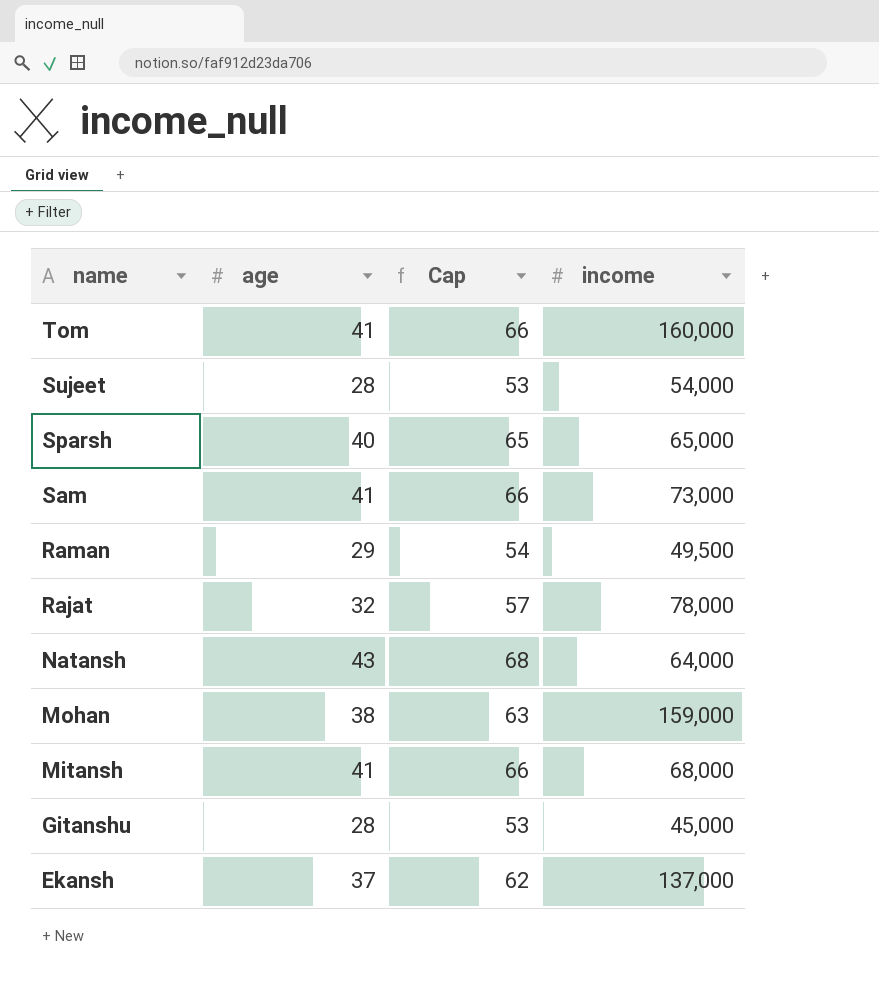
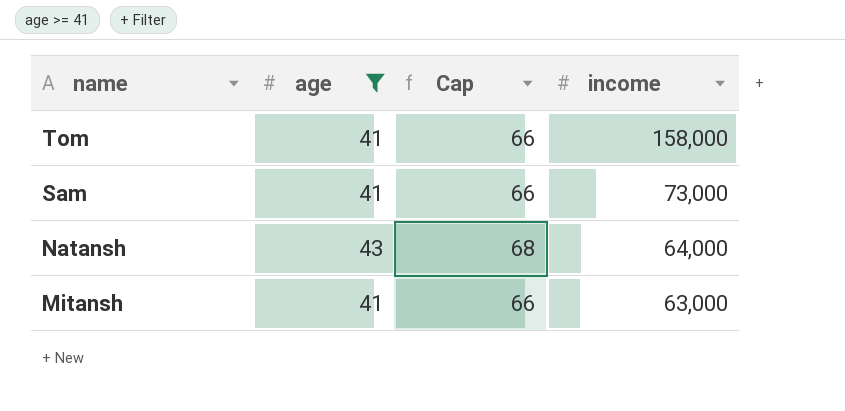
filter: none -> age >= 41
Tom | income: 160,000 -> 158,000
Mitansh | income: 68,000 -> 63,000

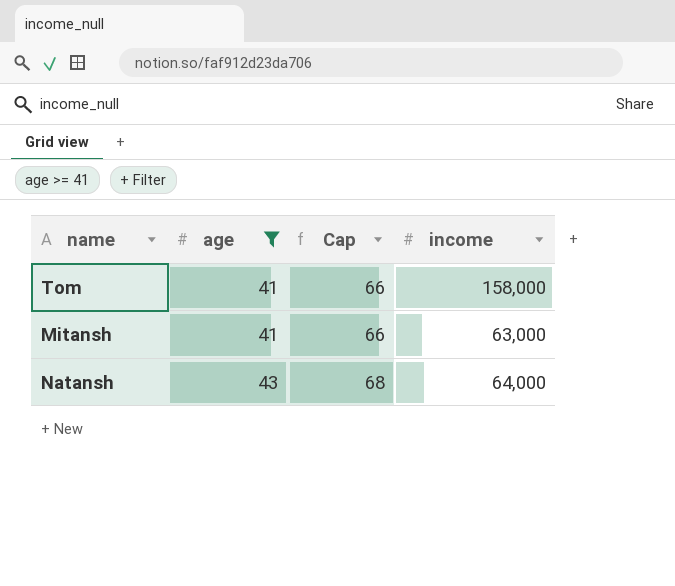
row order: name descending -> age ascending
row Sam: 41 | 66 | 73,000 -> none

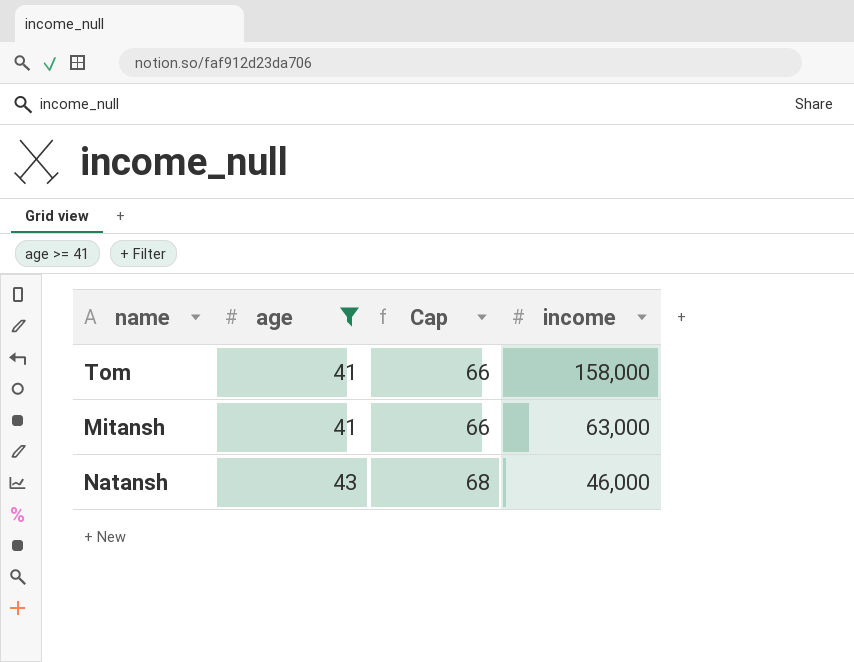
Natansh | income: 64,000 -> 46,000

